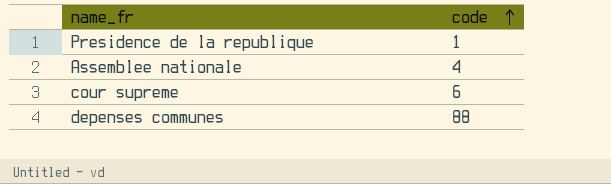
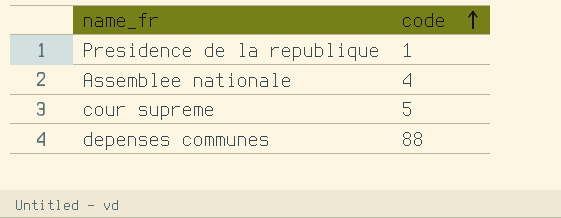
cour supreme | code: 6 -> 5

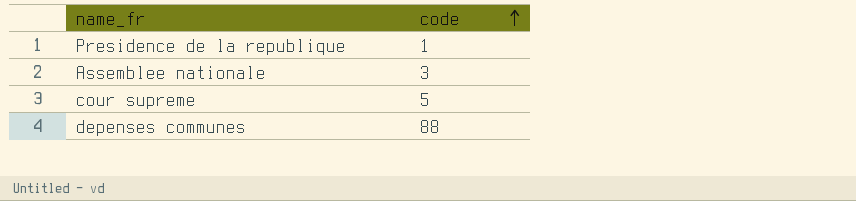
Assemblee nationale | code: 4 -> 3

